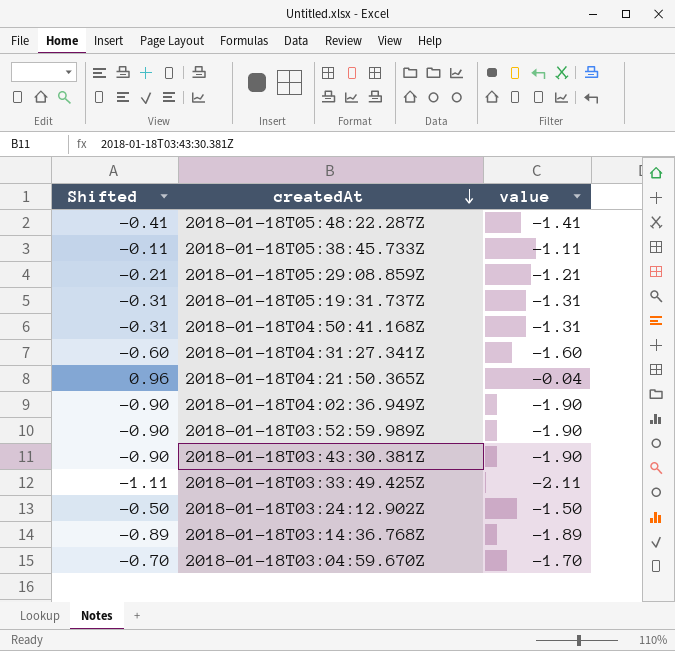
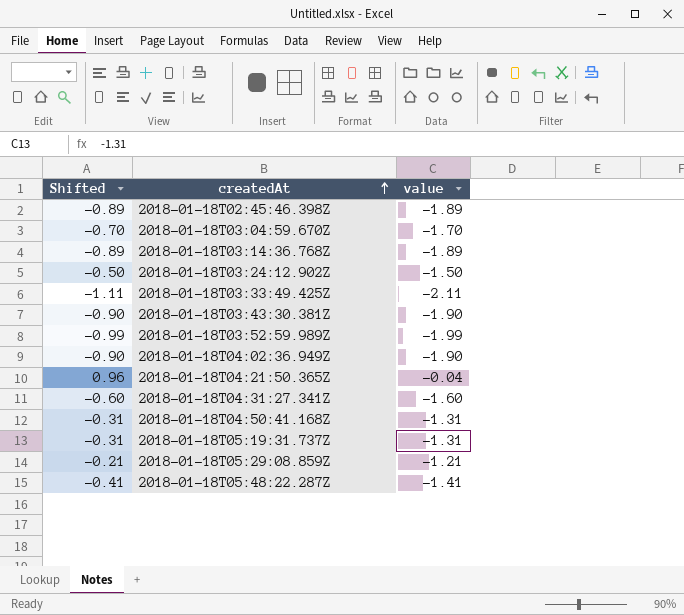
row order: createdAt descending -> createdAt ascending
row 2018-01-18T05:38:45.733Z: -0.11 | -1.11 -> none
row 2018-01-18T02:45:46.398Z: none -> -0.89 | -1.89
2018-01-18T03:52:59.989Z | Shifted: -0.90 -> -0.99
2018-01-18T03:52:59.989Z | value: -1.90 -> -1.99

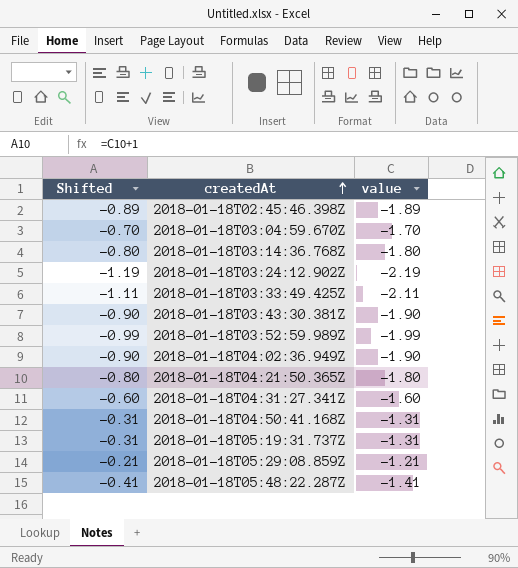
2018-01-18T03:14:36.768Z | Shifted: -0.89 -> -0.80
2018-01-18T03:14:36.768Z | value: -1.89 -> -1.80
2018-01-18T03:24:12.902Z | Shifted: -0.50 -> -1.19
2018-01-18T03:24:12.902Z | value: -1.50 -> -2.19
2018-01-18T04:21:50.365Z | Shifted: 0.96 -> -0.80
2018-01-18T04:21:50.365Z | value: -0.04 -> -1.80

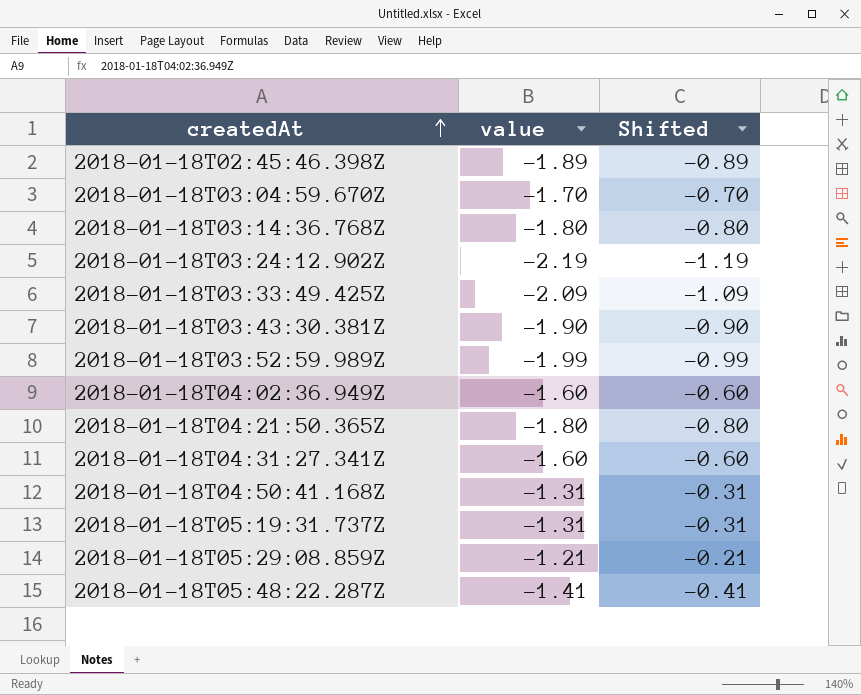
column Shifted | position: 1 -> 3
2018-01-18T03:33:49.425Z | value: -2.11 -> -2.09
2018-01-18T03:33:49.425Z | Shifted: -1.11 -> -1.09
2018-01-18T04:02:36.949Z | value: -1.90 -> -1.60
2018-01-18T04:02:36.949Z | Shifted: -0.90 -> -0.60

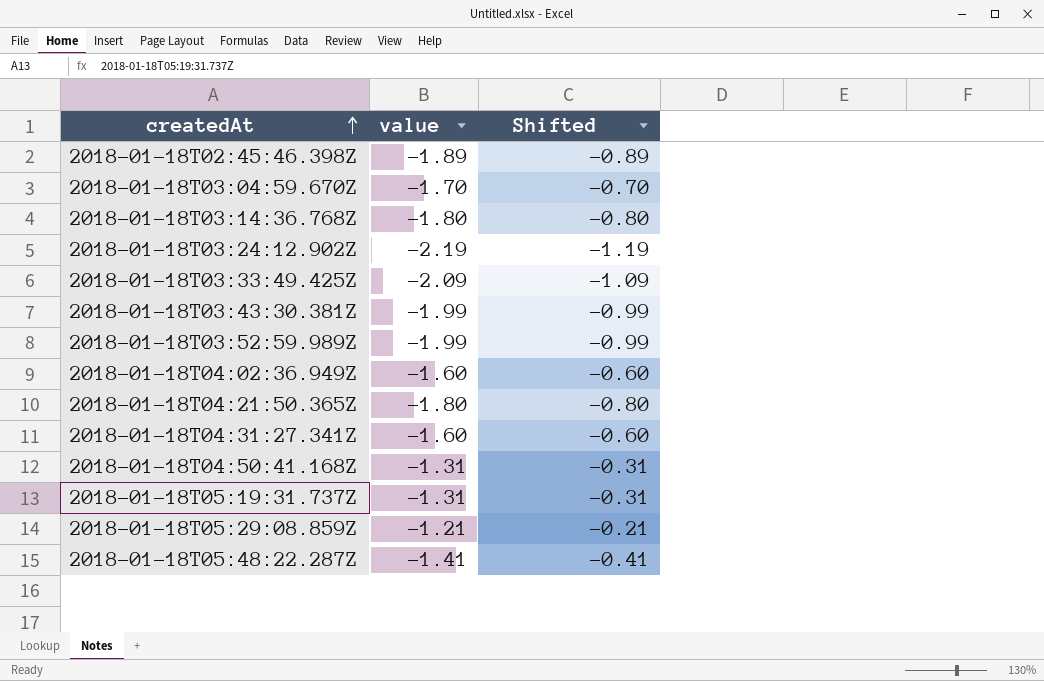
2018-01-18T03:43:30.381Z | value: -1.90 -> -1.99
2018-01-18T03:43:30.381Z | Shifted: -0.90 -> -0.99

